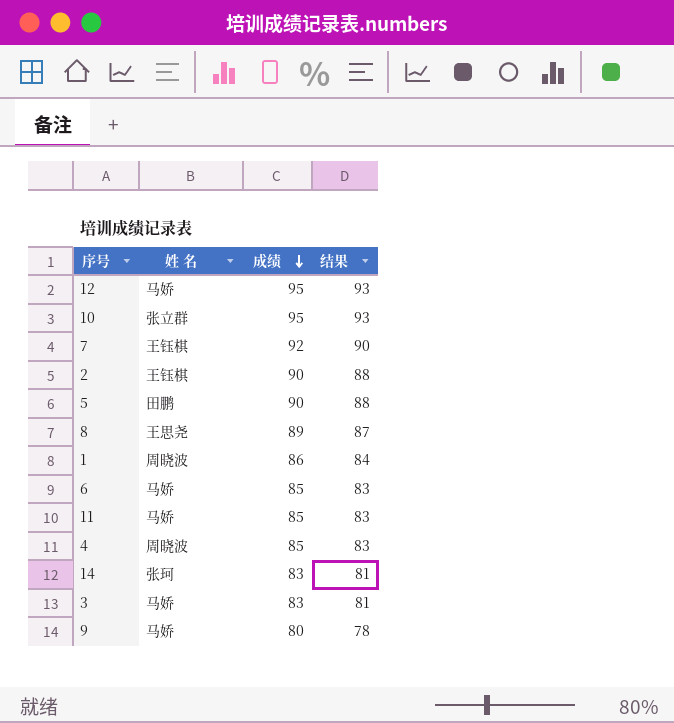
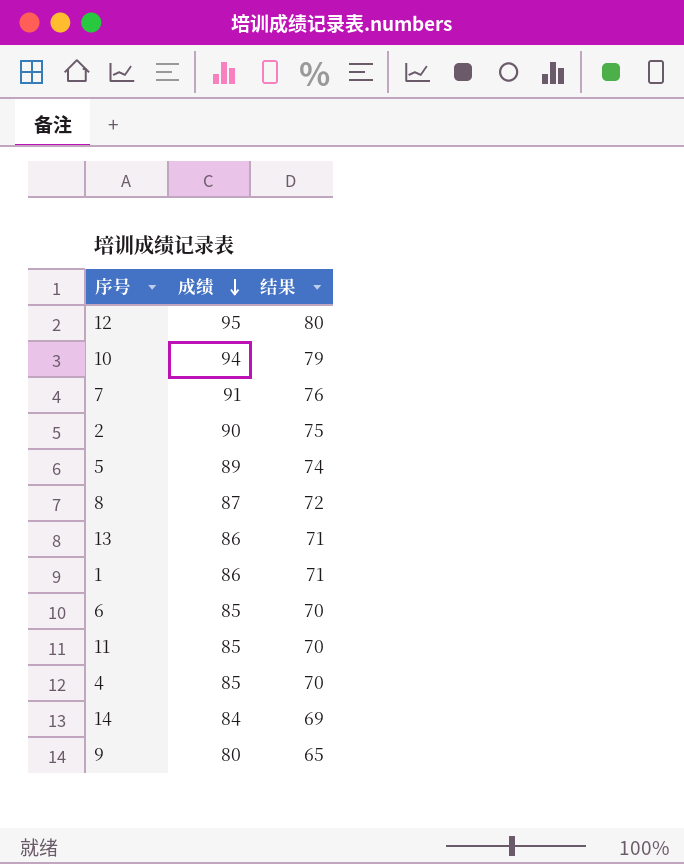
column 姓 名 | position: 2 -> none
column 结果 | formula: [成绩] - 2 -> [成绩] - 15
row 3: 马娇 | 83 | 81 -> none
10 | 成绩: 95 -> 94
7 | 成绩: 92 -> 91
5 | 成绩: 90 -> 89
8 | 成绩: 89 -> 87
row 13: none -> 86 | 71
14 | 成绩: 83 -> 84

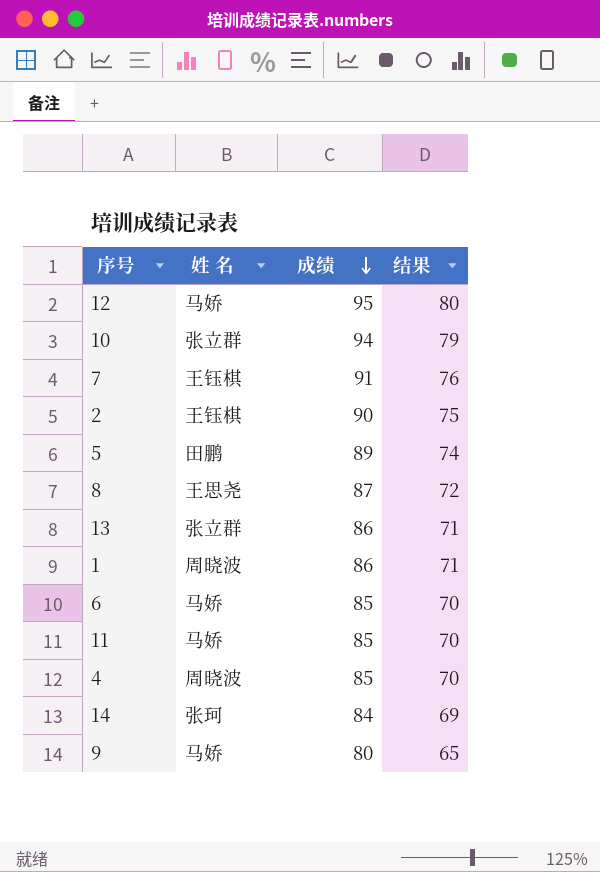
column 姓 名 | position: none -> 2

